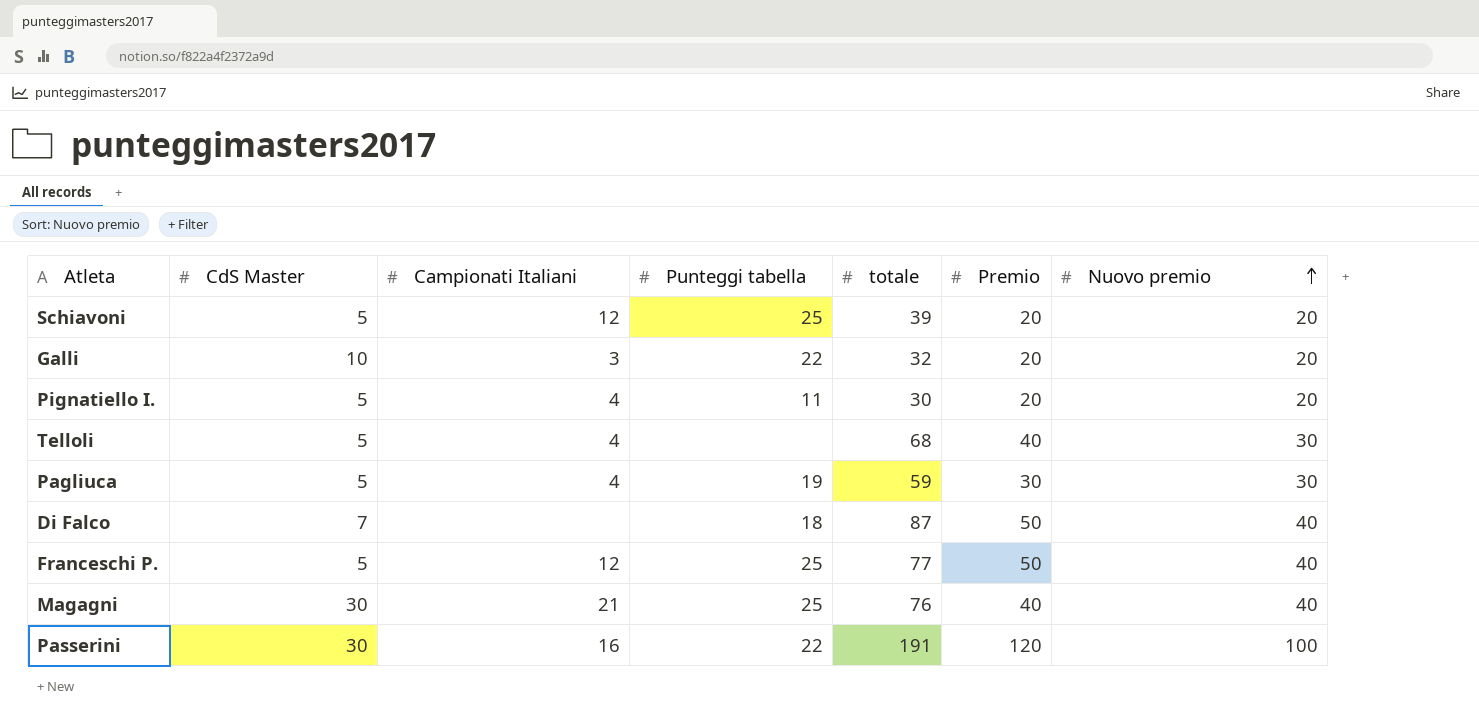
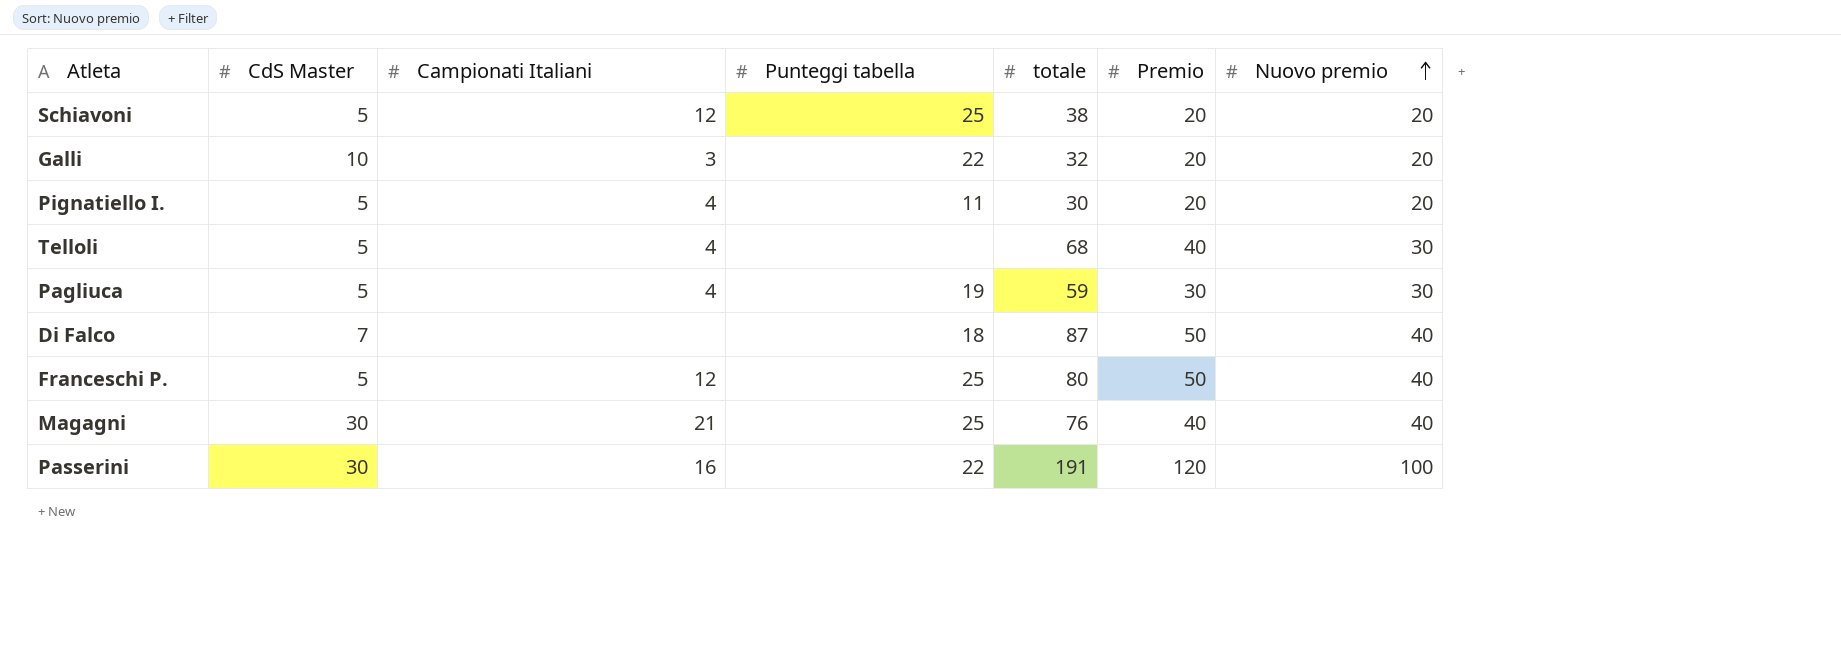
Schiavoni | totale: 39 -> 38
Franceschi P. | totale: 77 -> 80

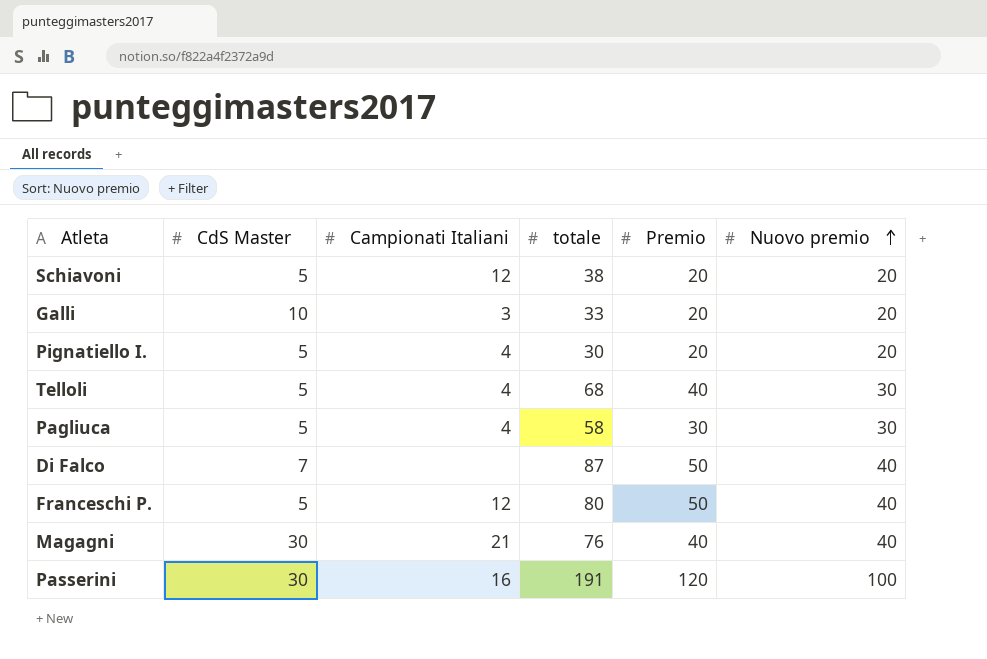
column Punteggi tabella | position: 4 -> none
Galli | totale: 32 -> 33
Pagliuca | totale: 59 -> 58

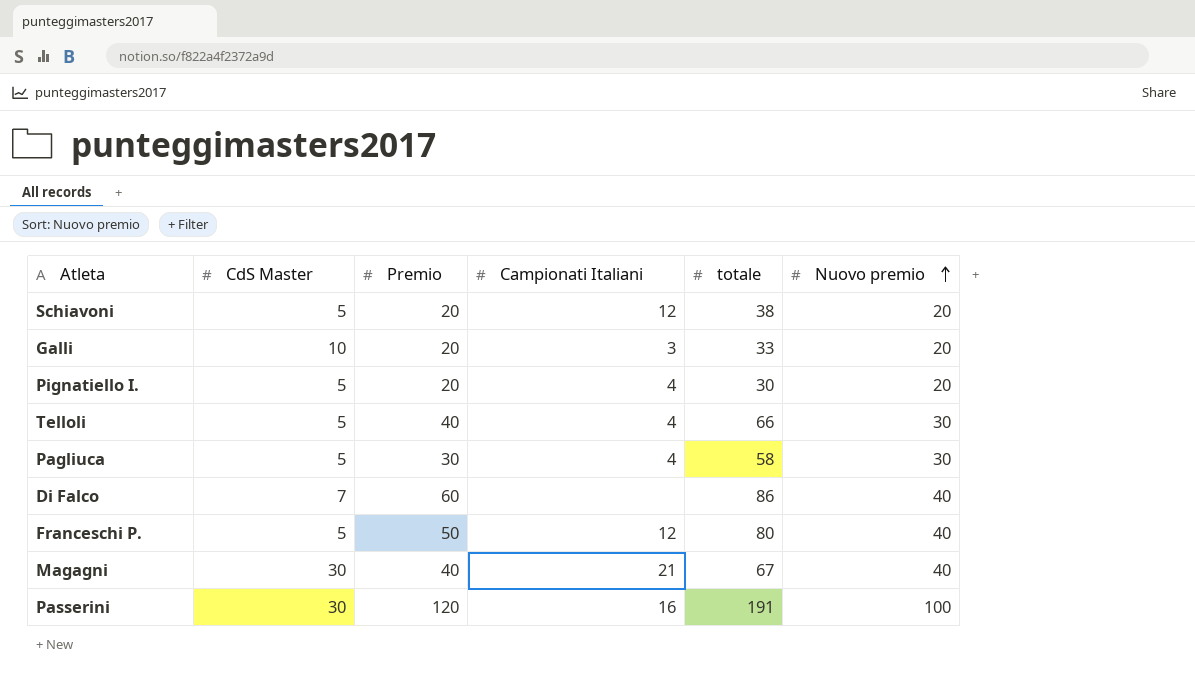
column Premio | position: 5 -> 3
Telloli | totale: 68 -> 66
Di Falco | Premio: 50 -> 60
Di Falco | totale: 87 -> 86
Magagni | totale: 76 -> 67

